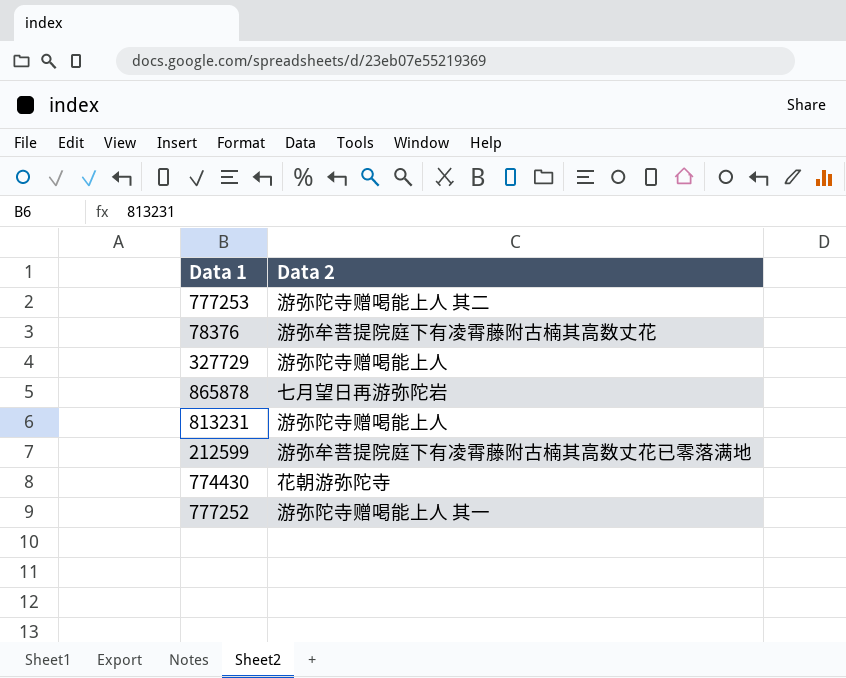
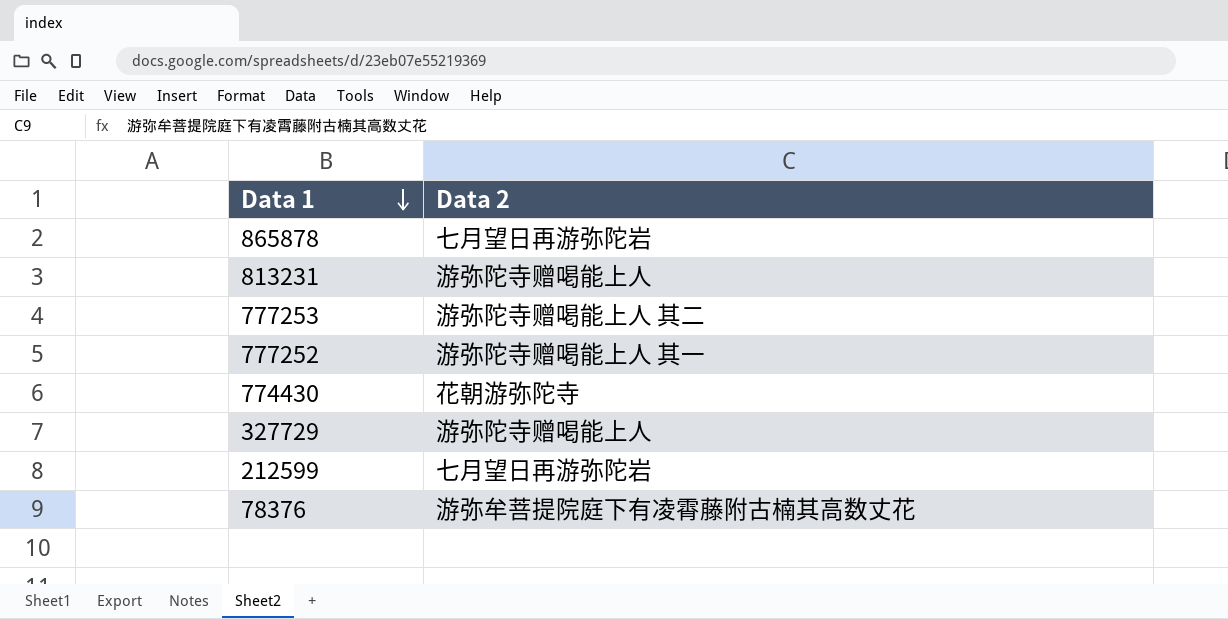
row order: none -> Data 1 descending
212599 | Data 2: 游弥牟菩提院庭下有凌霄藤附古楠其高数丈花已零落满地 -> 七月望日再游弥陀岩

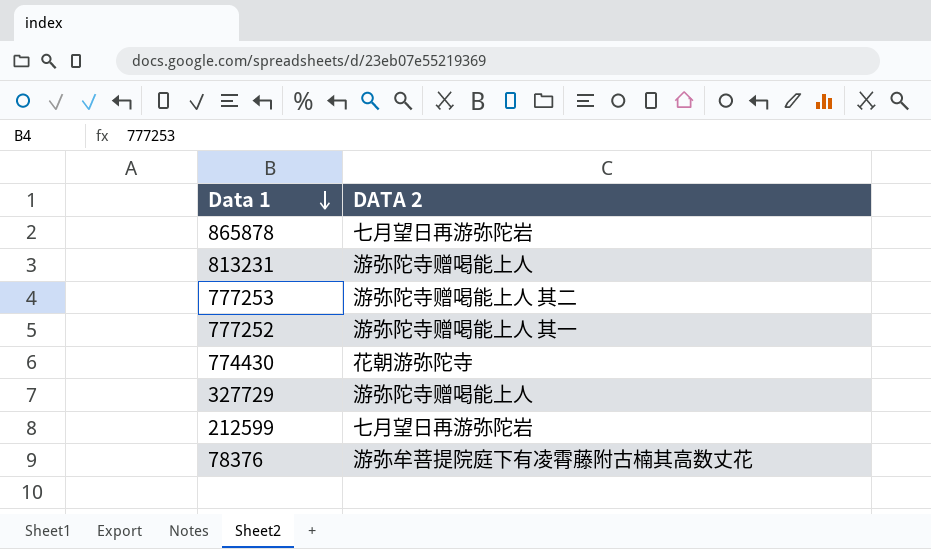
column name: Data 2 -> DATA 2

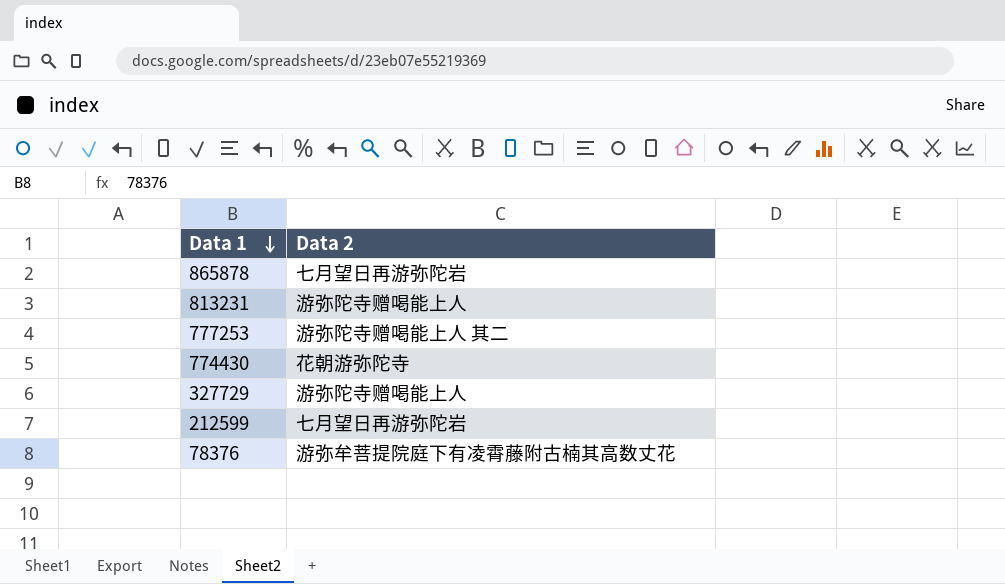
column name: DATA 2 -> Data 2
row 777252: 游弥陀寺赠喝能上人 其一 -> none

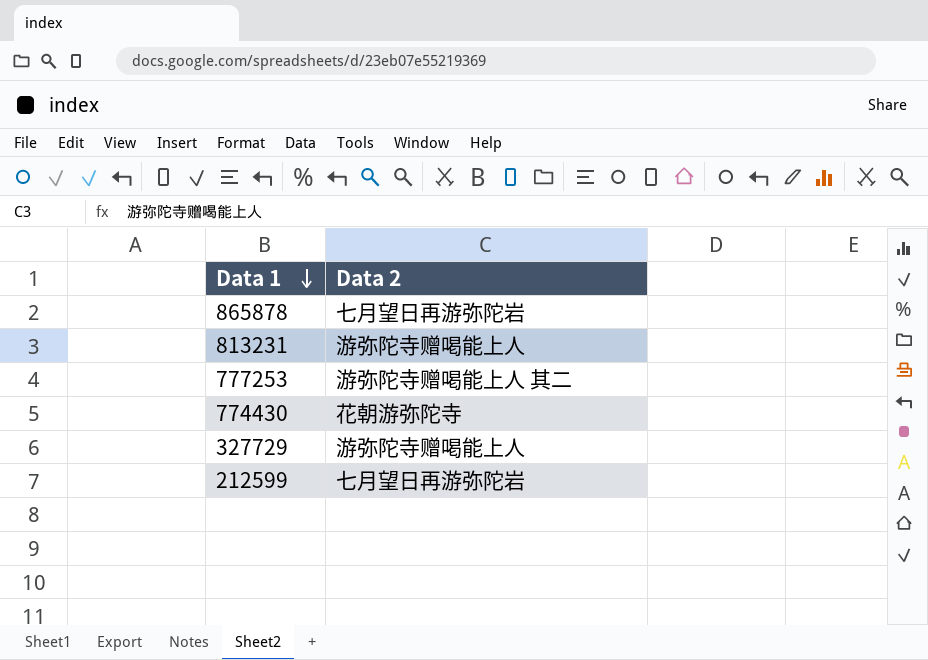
row 78376: 游弥牟菩提院庭下有凌霄藤附古楠其高数丈花 -> none

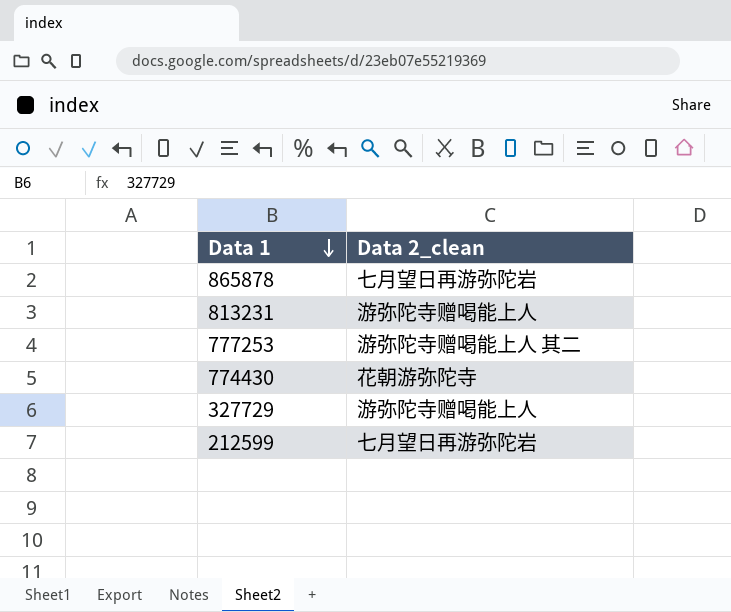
column name: Data 2 -> Data 2_clean

